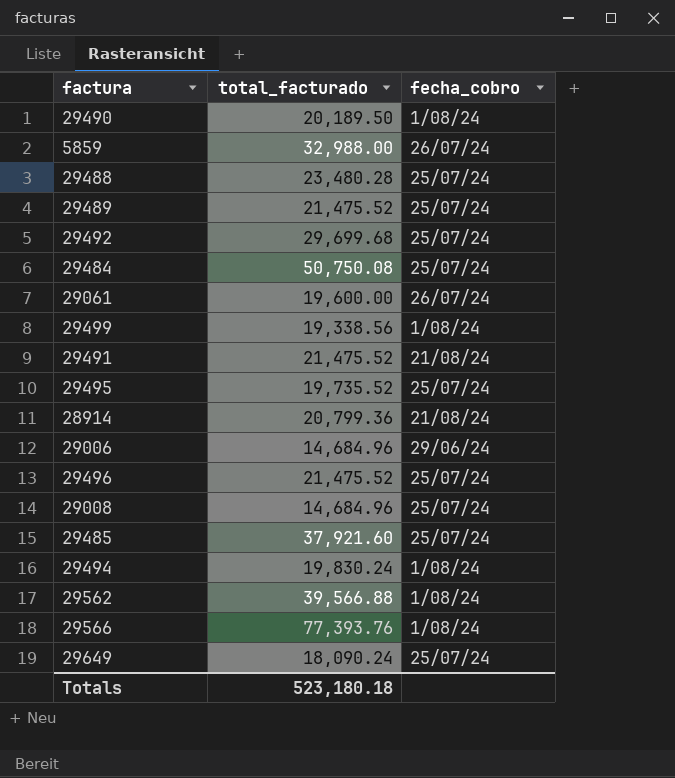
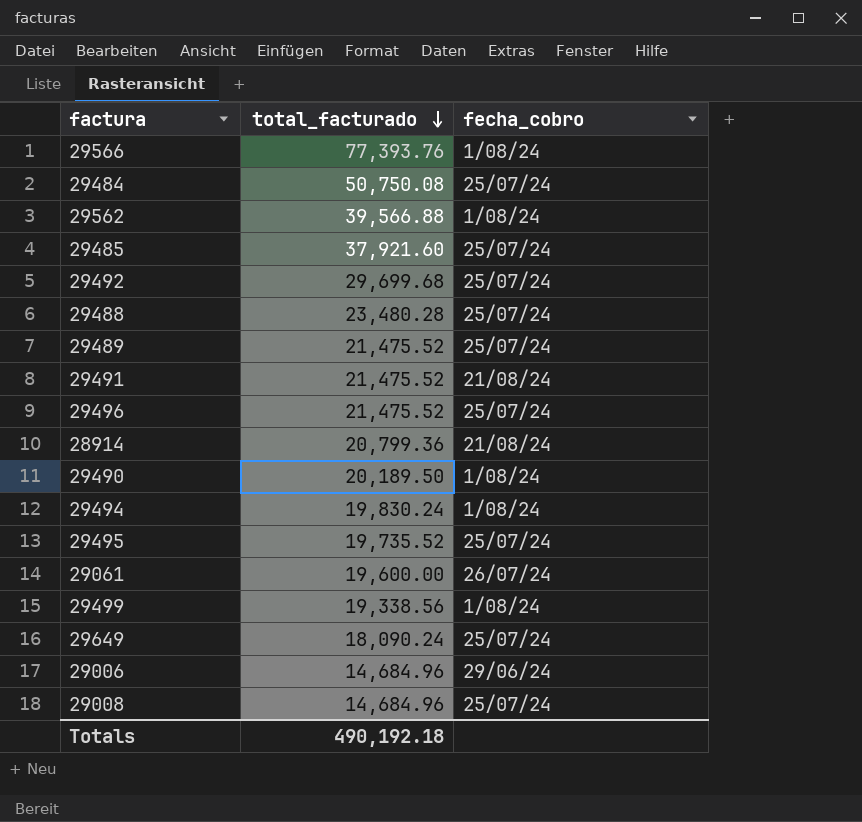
row order: none -> total_facturado descending
row 5859: 32,988.00 | 26/07/24 -> none
Totals | total_facturado: 523,180.18 -> 490,192.18

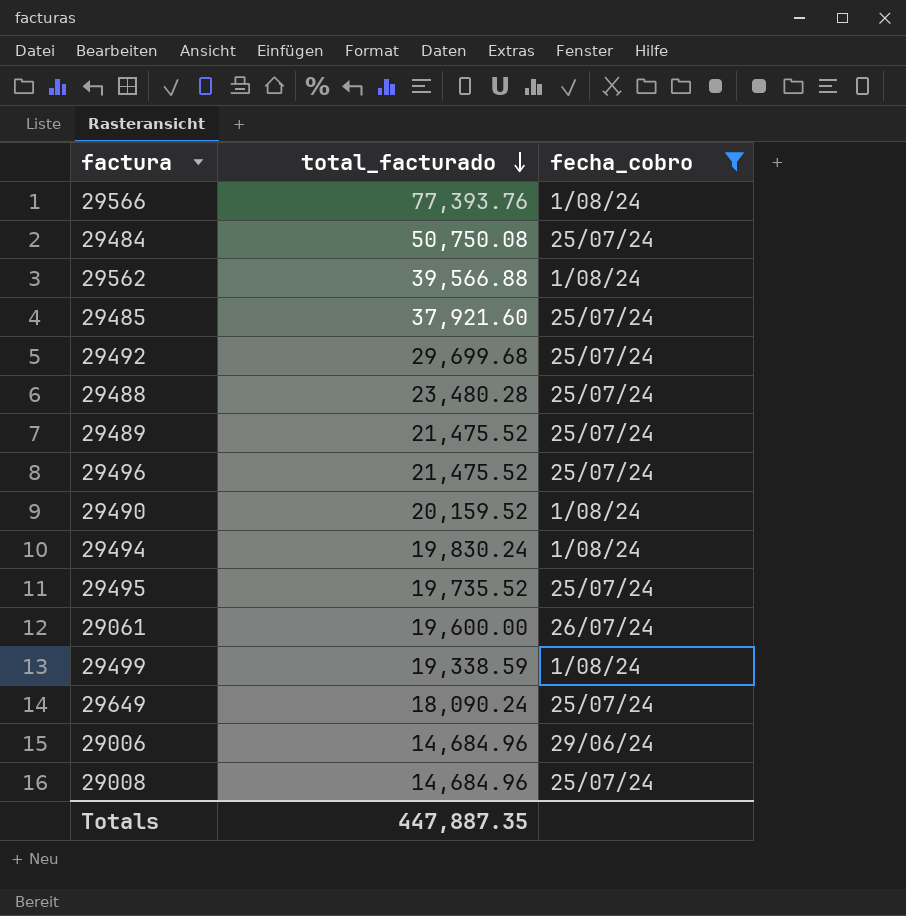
filter: none -> fecha_cobro != 21/08/24
29490 | total_facturado: 20,189.50 -> 20,159.52
29499 | total_facturado: 19,338.56 -> 19,338.59
Totals | total_facturado: 490,192.18 -> 447,887.35

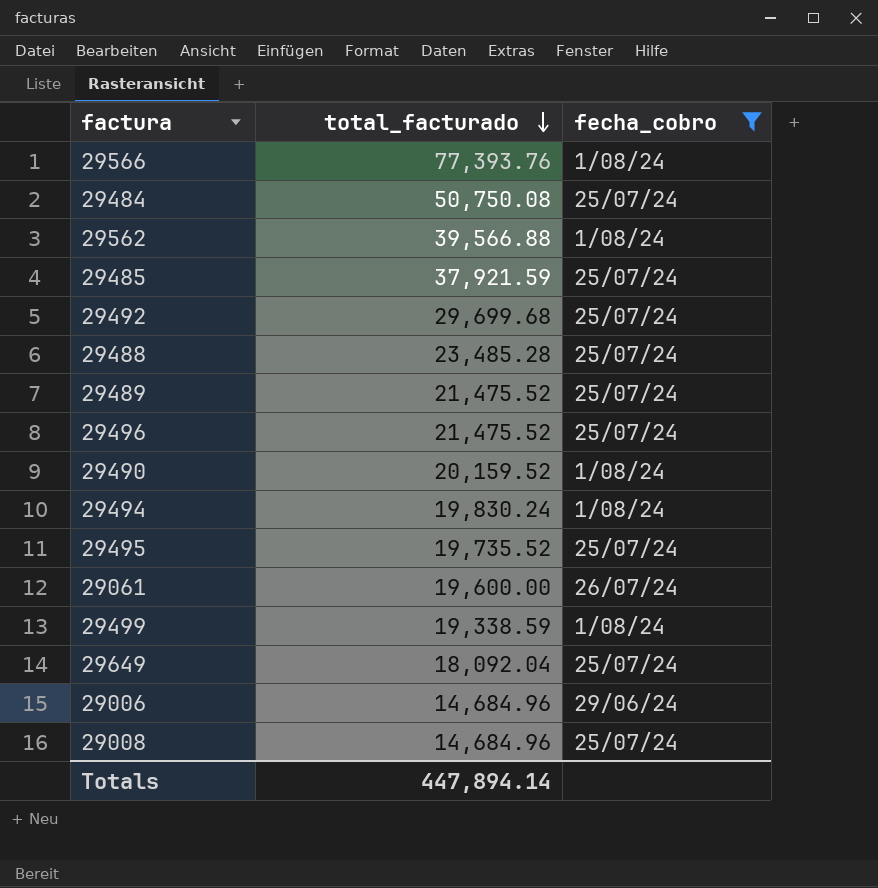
29485 | total_facturado: 37,921.60 -> 37,921.59
29488 | total_facturado: 23,480.28 -> 23,485.28
29649 | total_facturado: 18,090.24 -> 18,092.04
Totals | total_facturado: 447,887.35 -> 447,894.14

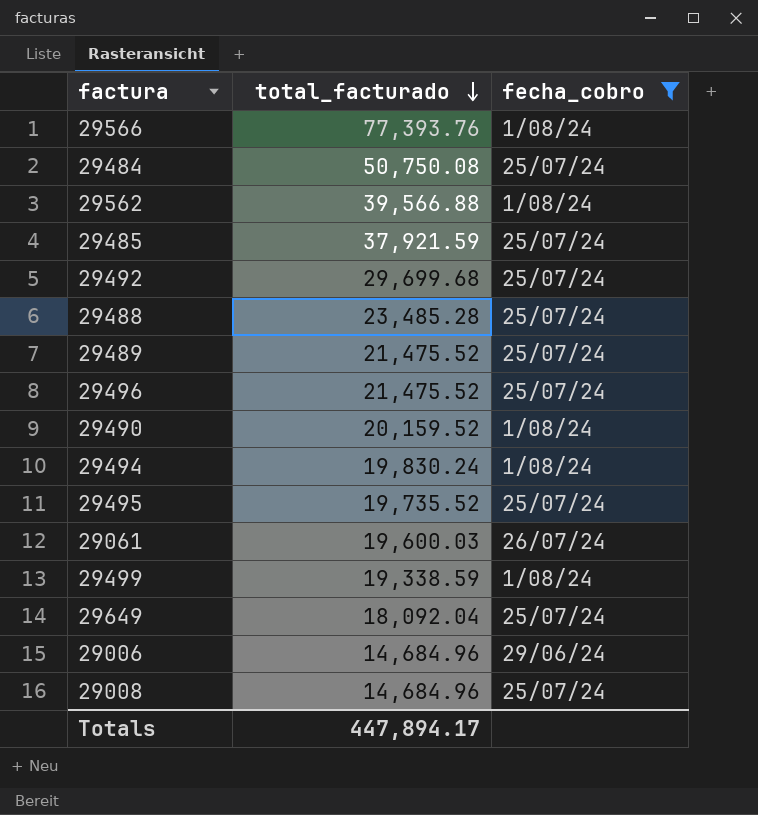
29061 | total_facturado: 19,600.00 -> 19,600.03
Totals | total_facturado: 447,894.14 -> 447,894.17

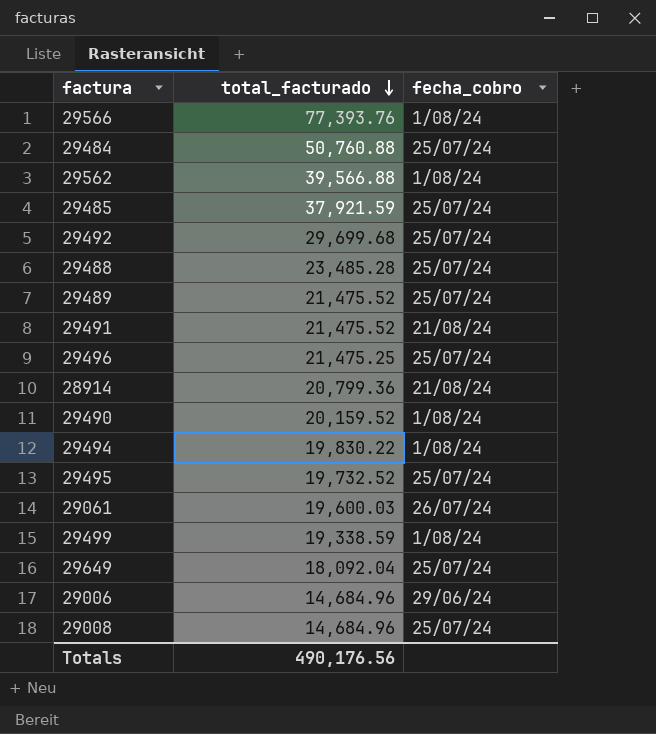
filter: fecha_cobro != 21/08/24 -> none
29484 | total_facturado: 50,750.08 -> 50,760.88
29496 | total_facturado: 21,475.52 -> 21,475.25
29494 | total_facturado: 19,830.24 -> 19,830.22
29495 | total_facturado: 19,735.52 -> 19,732.52
Totals | total_facturado: 447,894.17 -> 490,176.56

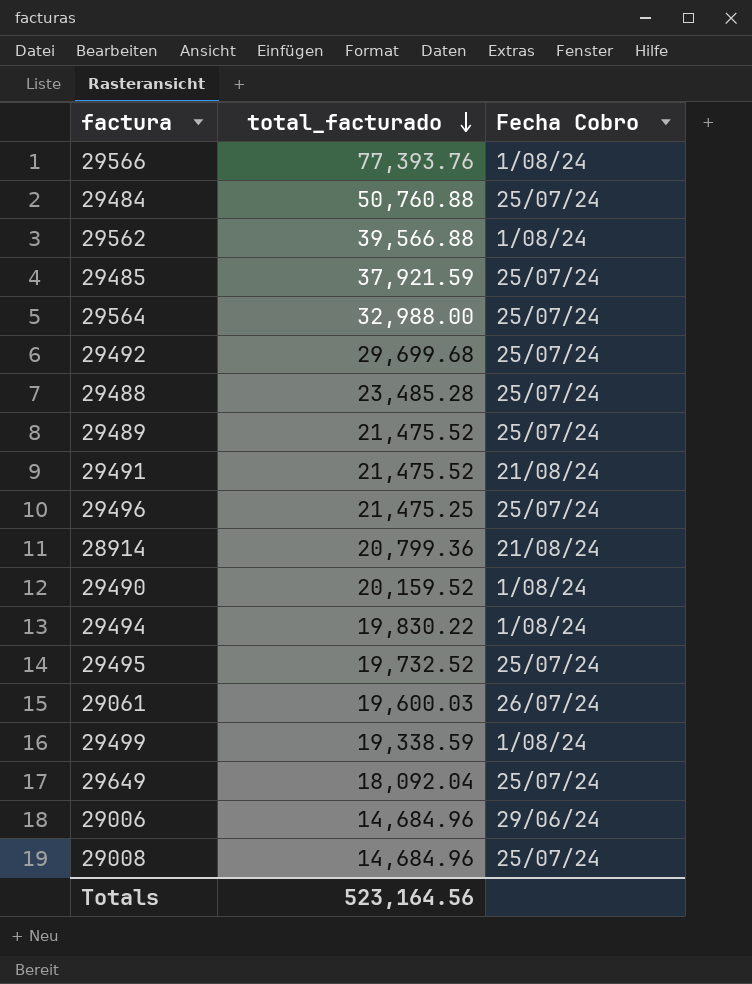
column name: fecha_cobro -> Fecha Cobro
row 29564: none -> 32,988.00 | 25/07/24
Totals | total_facturado: 490,176.56 -> 523,164.56

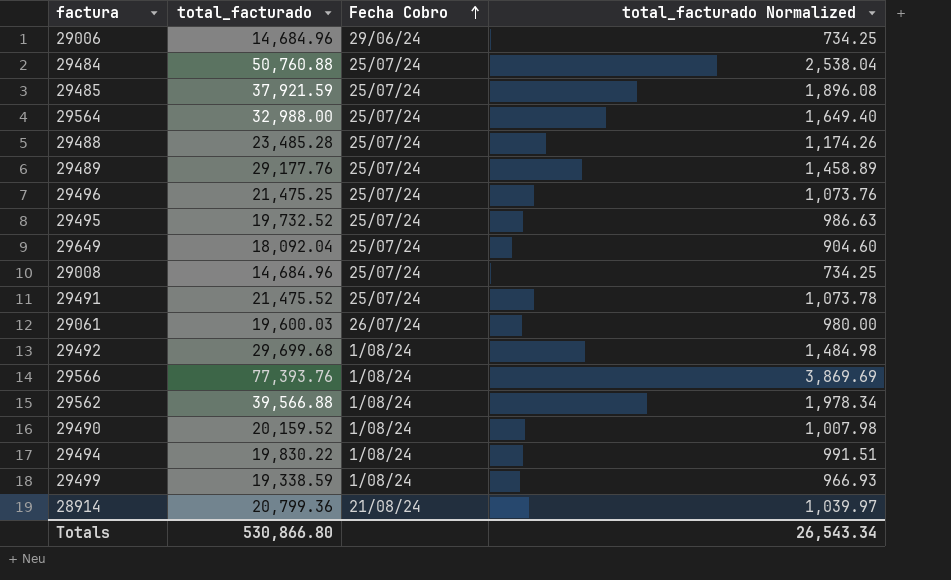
row order: total_facturado descending -> Fecha Cobro ascending
column total_facturado Normalized | formula: none -> [total_facturado] * 0.05
29489 | total_facturado: 21,475.52 -> 29,177.76
29491 | Fecha Cobro: 21/08/24 -> 25/07/24
29492 | Fecha Cobro: 25/07/24 -> 1/08/24
Totals | total_facturado: 523,164.56 -> 530,866.80

